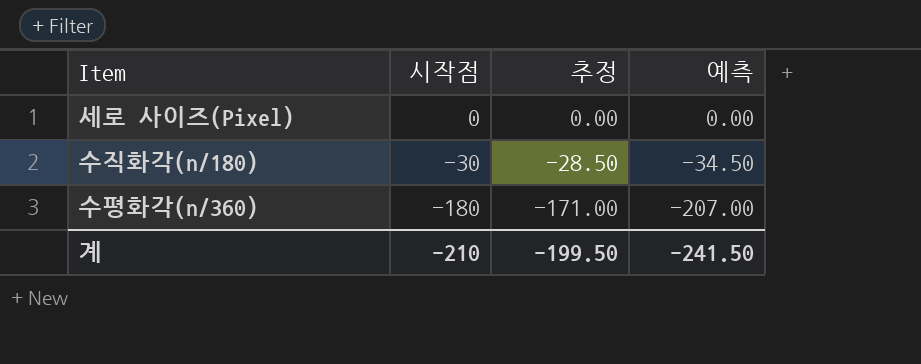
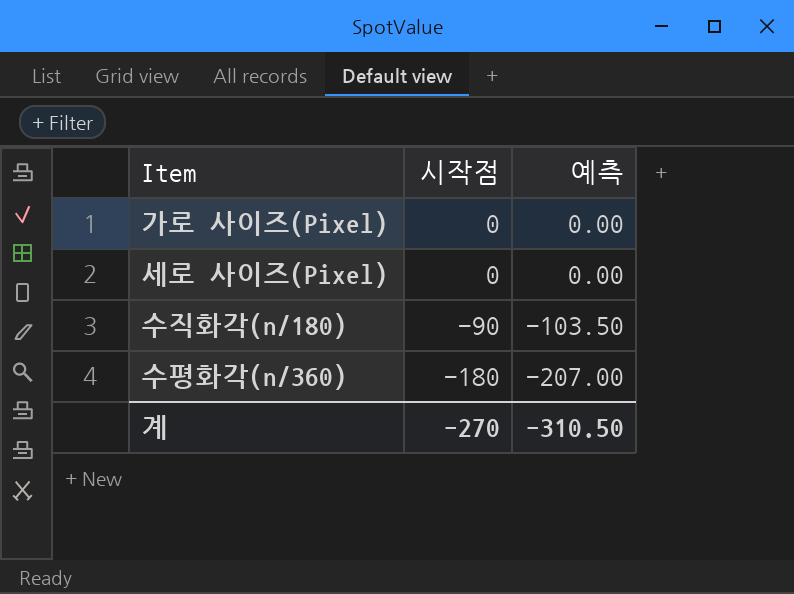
column 추정 | formula: [시작점] * 0.95 -> none
row 가로 사이즈(Pixel): none -> 0 | 0.00
수직화각(n/180) | 시작점: -30 -> -90
수직화각(n/180) | 예측: -34.50 -> -103.50
계 | 시작점: -210 -> -270
계 | 예측: -241.50 -> -310.50

